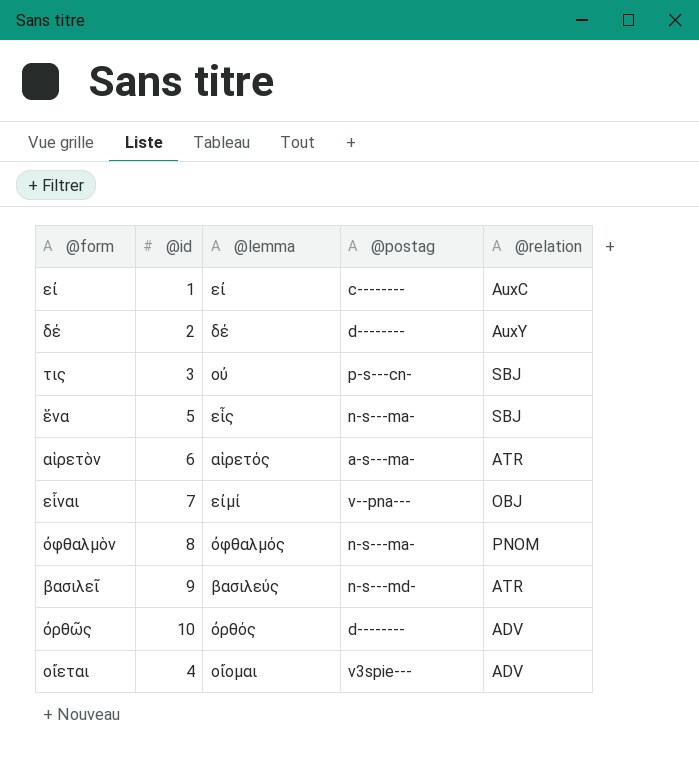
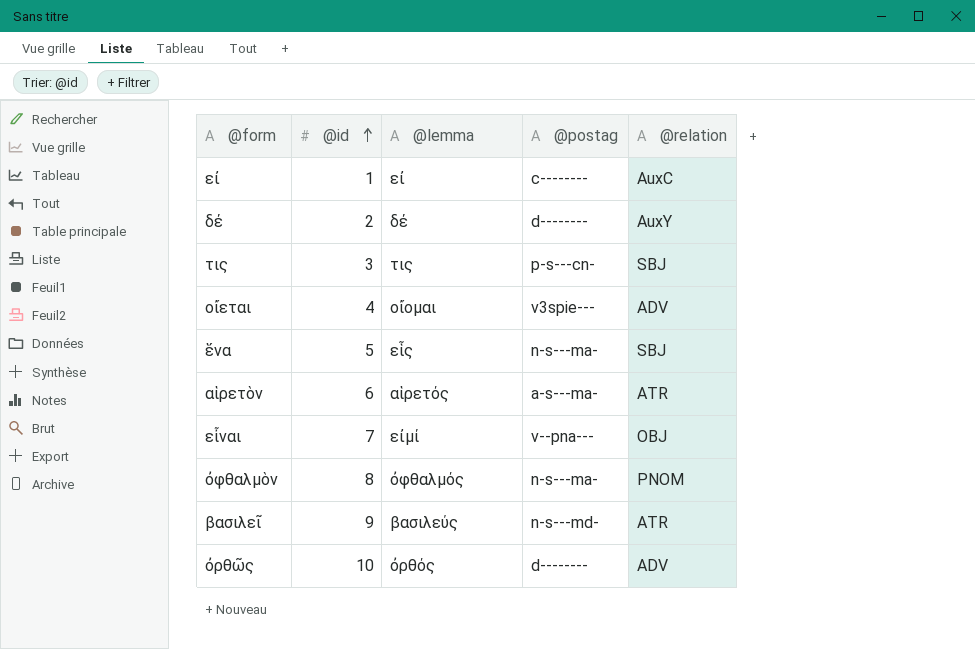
row order: none -> @id ascending
τις | @lemma: οὐ -> τις

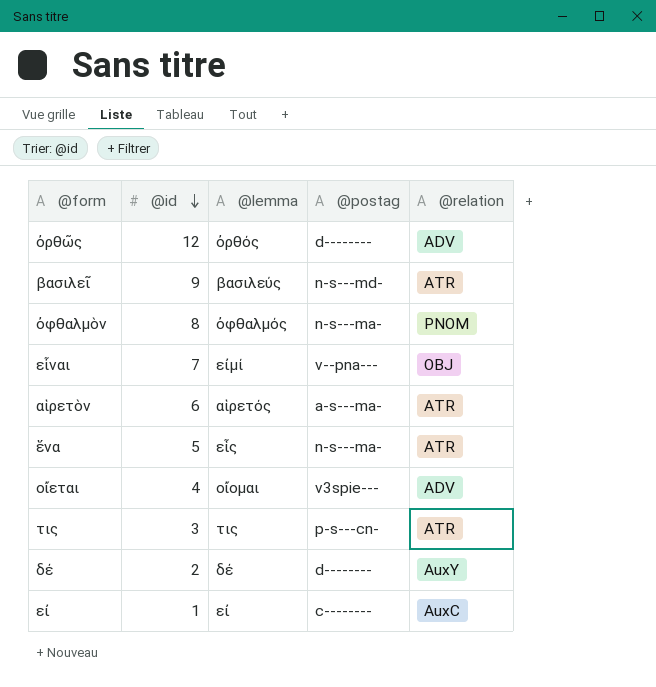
row order: @id ascending -> @id descending
ὀρθῶς | @id: 10 -> 12
ἕνα | @relation: SBJ -> ATR
τις | @relation: SBJ -> ATR

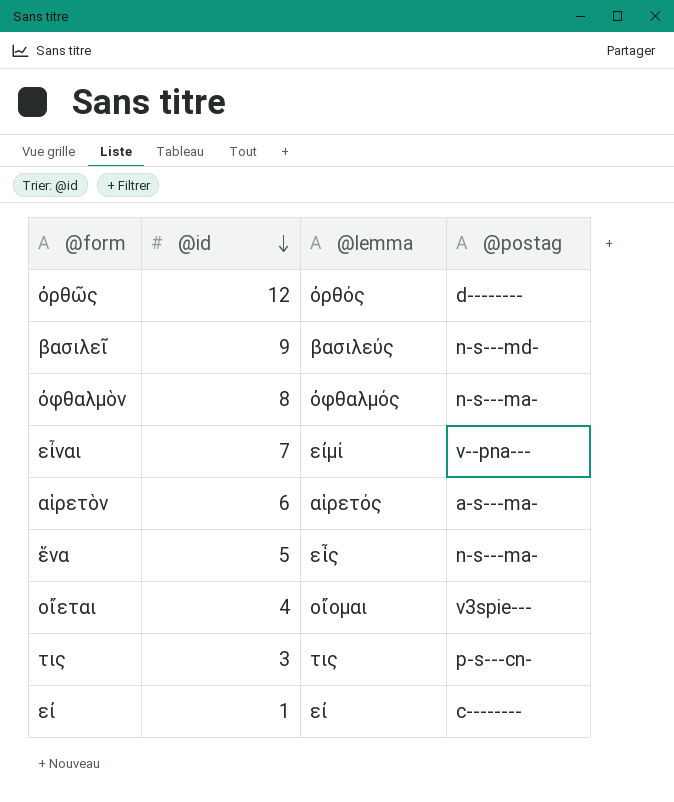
column @relation | position: 5 -> none
row δέ: 2 | δέ | d-------- | AuxY -> none

